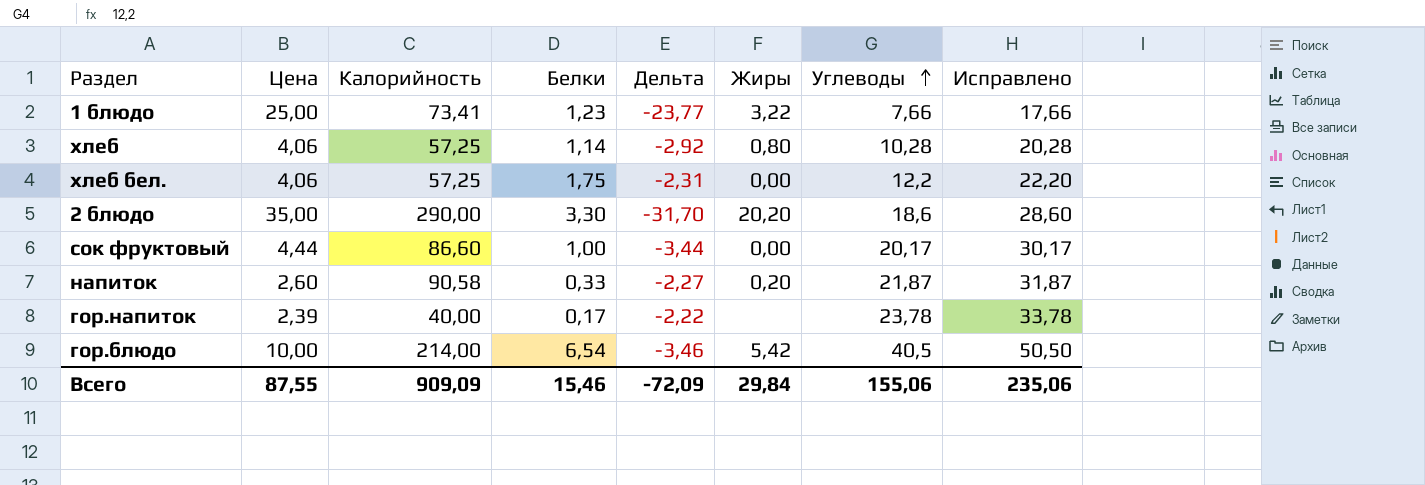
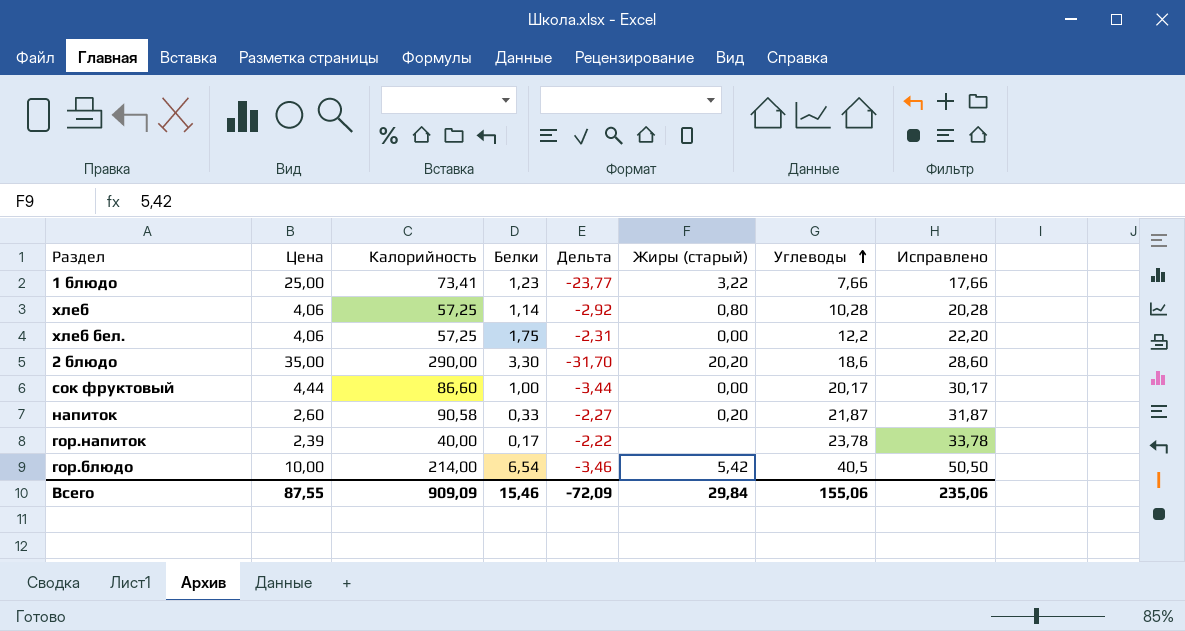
column name: Жиры -> Жиры (старый)

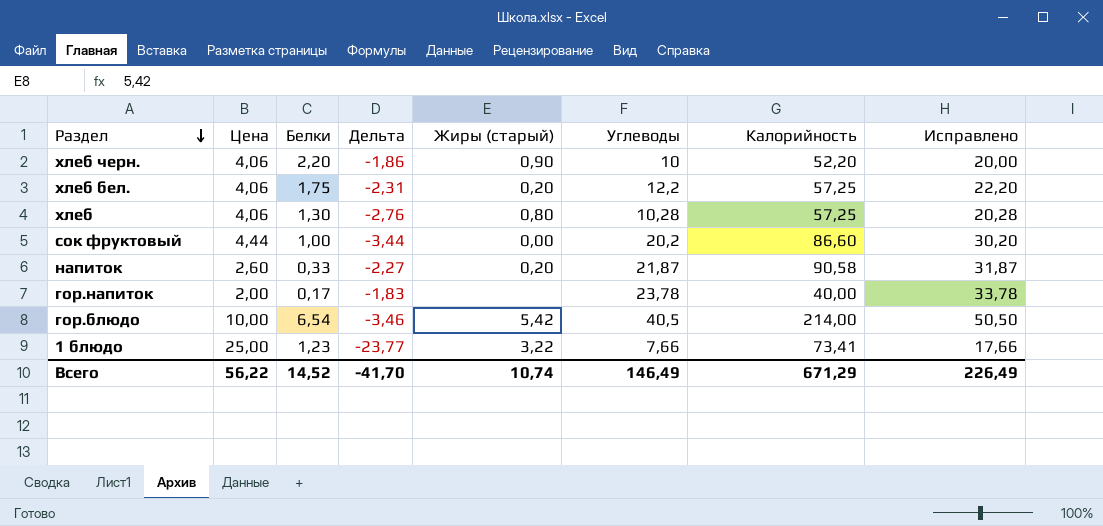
row order: Углеводы ascending -> Раздел descending
column Калорийность | position: 3 -> 7
row 2 блюдо: 35,00 | 290,00 | 3,30 | -31,70 | 20,20 | 18,6 | 28,60 -> none
row хлеб черн.: none -> 4,06 | 2,20 | -1,86 | 0,90 | 10 | 52,20 | 20,00
хлеб бел. | Жиры (старый): 0,00 -> 0,20
хлеб | Белки: 1,14 -> 1,30
хлеб | Дельта: -2,92 -> -2,76
сок фруктовый | Углеводы: 20,17 -> 20,2
сок фруктовый | Исправлено: 30,17 -> 30,20
гор.напиток | Цена: 2,39 -> 2,00
гор.напиток | Дельта: -2,22 -> -1,83
Всего | Цена: 87,55 -> 56,22
Всего | Белки: 15,46 -> 14,52
Всего | Дельта: -72,09 -> -41,70
Всего | Жиры (старый): 29,84 -> 10,74
Всего | Углеводы: 155,06 -> 146,49
Всего | Калорийность: 909,09 -> 671,29
Всего | Исправлено: 235,06 -> 226,49

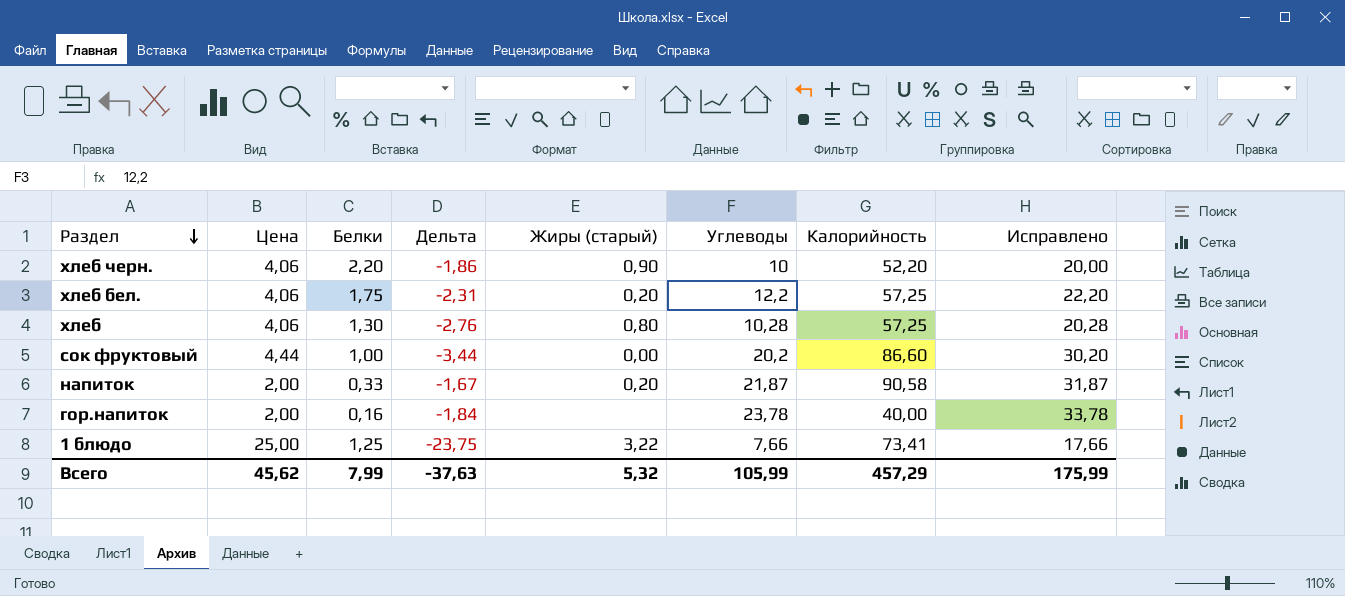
row гор.блюдо: 10,00 | 6,54 | -3,46 | 5,42 | 40,5 | 214,00 | 50,50 -> none
напиток | Цена: 2,60 -> 2,00
напиток | Дельта: -2,27 -> -1,67
гор.напиток | Белки: 0,17 -> 0,16
гор.напиток | Дельта: -1,83 -> -1,84
1 блюдо | Белки: 1,23 -> 1,25
1 блюдо | Дельта: -23,77 -> -23,75
Всего | Цена: 56,22 -> 45,62
Всего | Белки: 14,52 -> 7,99
Всего | Дельта: -41,70 -> -37,63
Всего | Жиры (старый): 10,74 -> 5,32
Всего | Углеводы: 146,49 -> 105,99
Всего | Калорийность: 671,29 -> 457,29
Всего | Исправлено: 226,49 -> 175,99

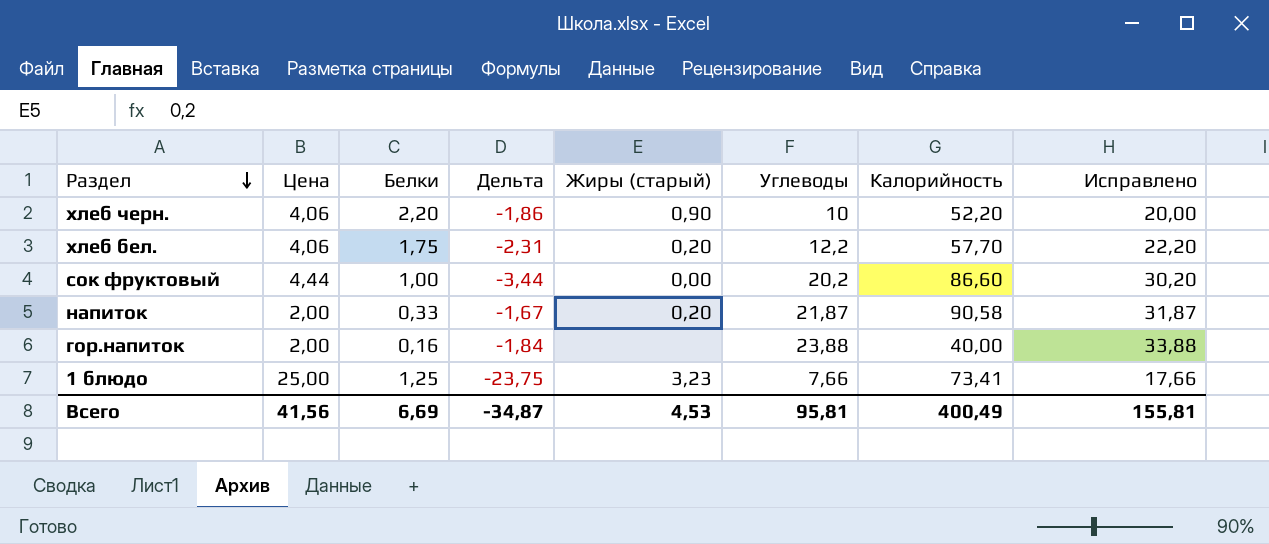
row хлеб: 4,06 | 1,30 | -2,76 | 0,80 | 10,28 | 57,25 | 20,28 -> none
хлеб бел. | Калорийность: 57,25 -> 57,70
гор.напиток | Углеводы: 23,78 -> 23,88
гор.напиток | Исправлено: 33,78 -> 33,88
1 блюдо | Жиры (старый): 3,22 -> 3,23
Всего | Цена: 45,62 -> 41,56
Всего | Белки: 7,99 -> 6,69
Всего | Дельта: -37,63 -> -34,87
Всего | Жиры (старый): 5,32 -> 4,53
Всего | Углеводы: 105,99 -> 95,81
Всего | Калорийность: 457,29 -> 400,49
Всего | Исправлено: 175,99 -> 155,81

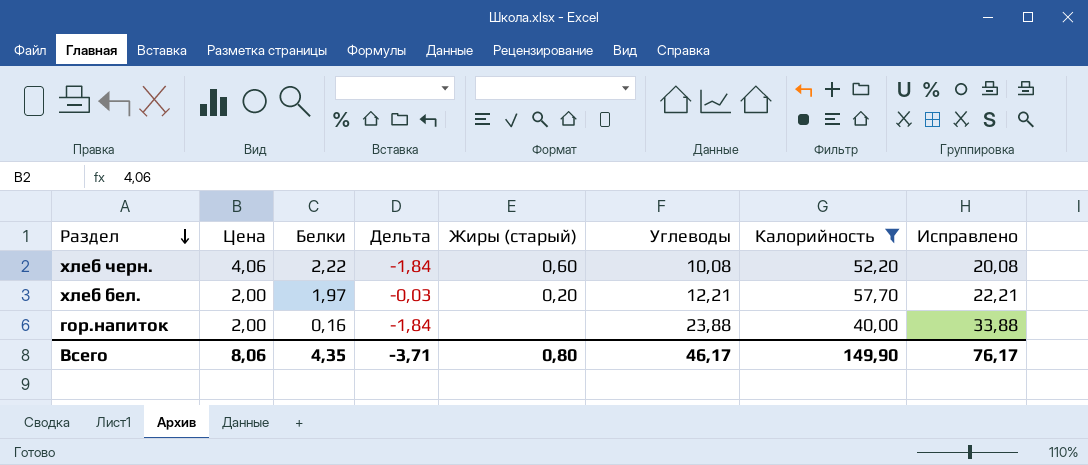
filter: none -> Калорийность <= 57,70
хлеб черн. | Белки: 2,20 -> 2,22
хлеб черн. | Дельта: -1,86 -> -1,84
хлеб черн. | Жиры (старый): 0,90 -> 0,60
хлеб черн. | Углеводы: 10 -> 10,08
хлеб черн. | Исправлено: 20,00 -> 20,08
хлеб бел. | Цена: 4,06 -> 2,00
хлеб бел. | Белки: 1,75 -> 1,97
хлеб бел. | Дельта: -2,31 -> -0,03
хлеб бел. | Углеводы: 12,2 -> 12,21
хлеб бел. | Исправлено: 22,20 -> 22,21
Всего | Цена: 41,56 -> 8,06
Всего | Белки: 6,69 -> 4,35
Всего | Дельта: -34,87 -> -3,71
Всего | Жиры (старый): 4,53 -> 0,80
Всего | Углеводы: 95,81 -> 46,17
Всего | Калорийность: 400,49 -> 149,90
Всего | Исправлено: 155,81 -> 76,17

